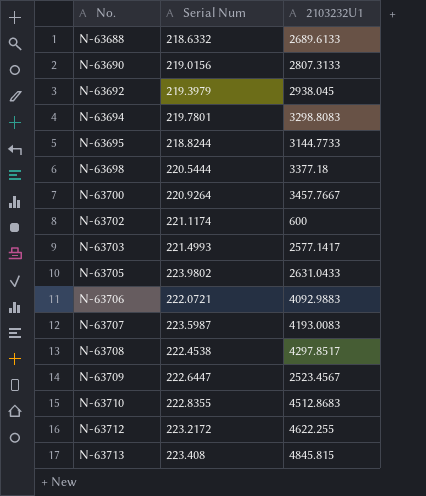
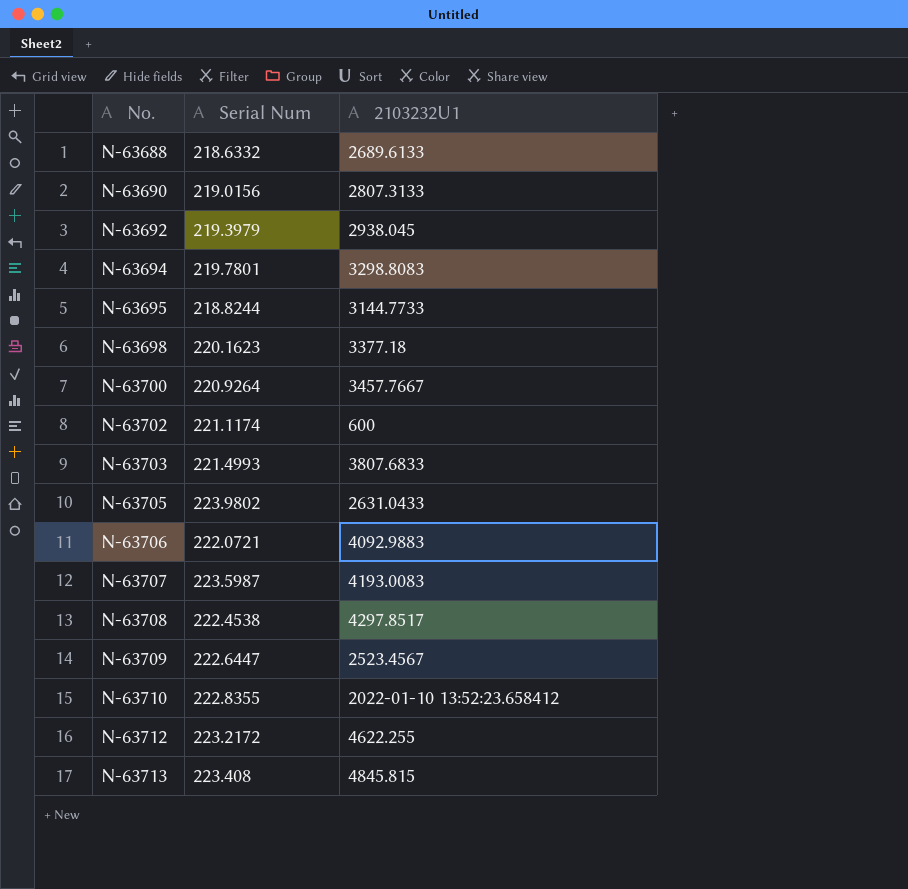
N-63698 | Serial Num: 220.5444 -> 220.1623
N-63703 | 2103232U1: 2577.1417 -> 3807.6833
N-63710 | 2103232U1: 4512.8683 -> 2022-01-10 13:52:23.658412

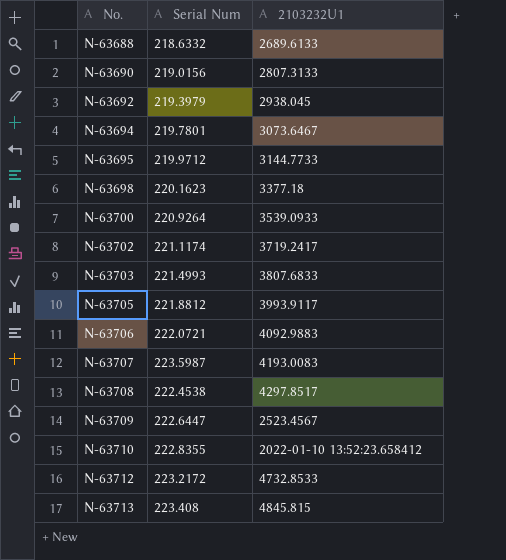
N-63694 | 2103232U1: 3298.8083 -> 3073.6467
N-63695 | Serial Num: 218.8244 -> 219.9712
N-63700 | 2103232U1: 3457.7667 -> 3539.0933
N-63702 | 2103232U1: 600 -> 3719.2417
N-63705 | Serial Num: 223.9802 -> 221.8812
N-63705 | 2103232U1: 2631.0433 -> 3993.9117
N-63712 | 2103232U1: 4622.255 -> 4732.8533

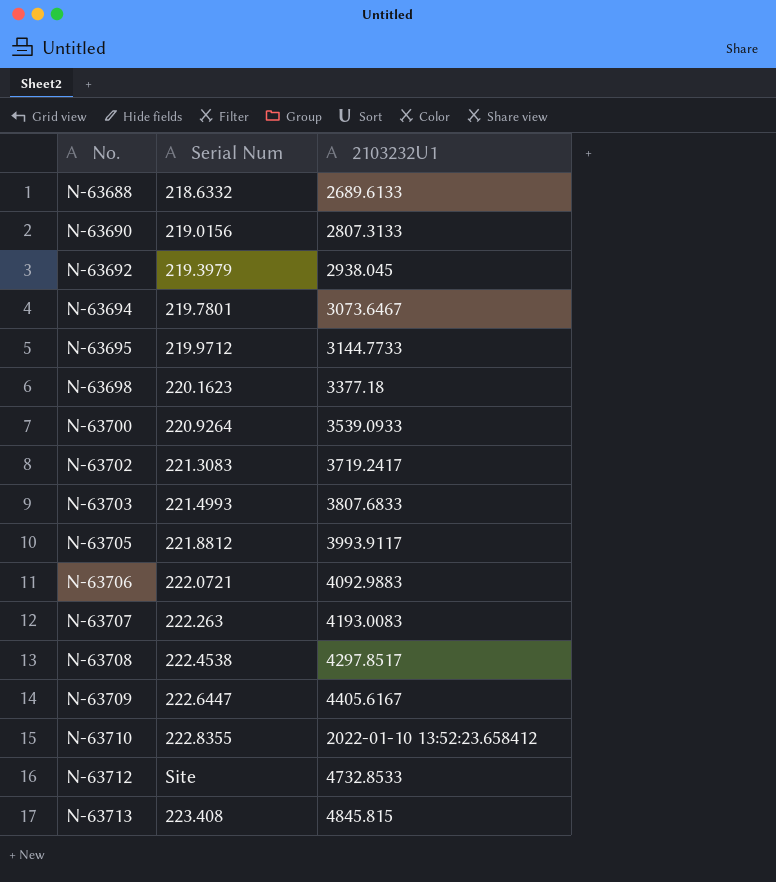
N-63702 | Serial Num: 221.1174 -> 221.3083
N-63707 | Serial Num: 223.5987 -> 222.263
N-63709 | 2103232U1: 2523.4567 -> 4405.6167
N-63712 | Serial Num: 223.2172 -> Site

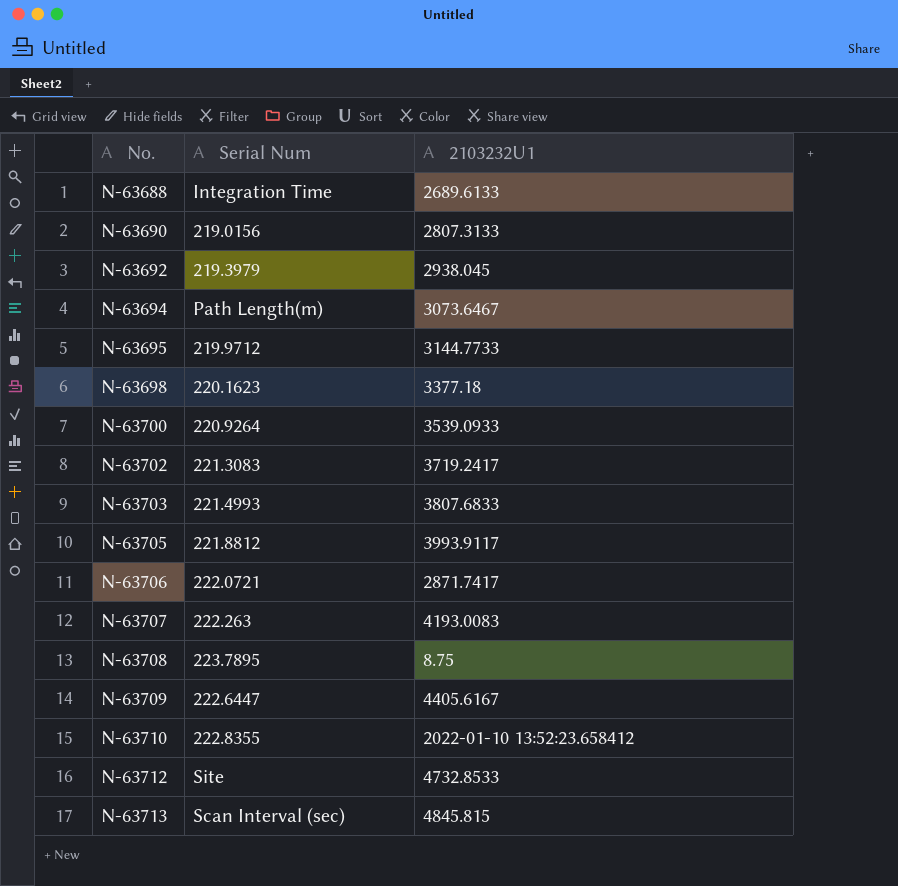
N-63688 | Serial Num: 218.6332 -> Integration Time
N-63694 | Serial Num: 219.7801 -> Path Length(m)
N-63706 | 2103232U1: 4092.9883 -> 2871.7417
N-63708 | Serial Num: 222.4538 -> 223.7895
N-63708 | 2103232U1: 4297.8517 -> 8.75
N-63713 | Serial Num: 223.408 -> Scan Interval (sec)

